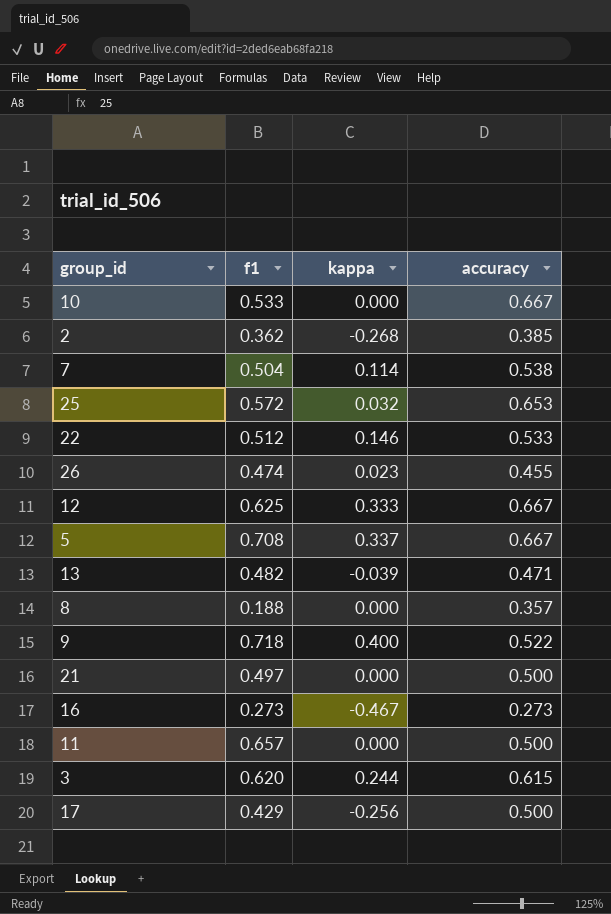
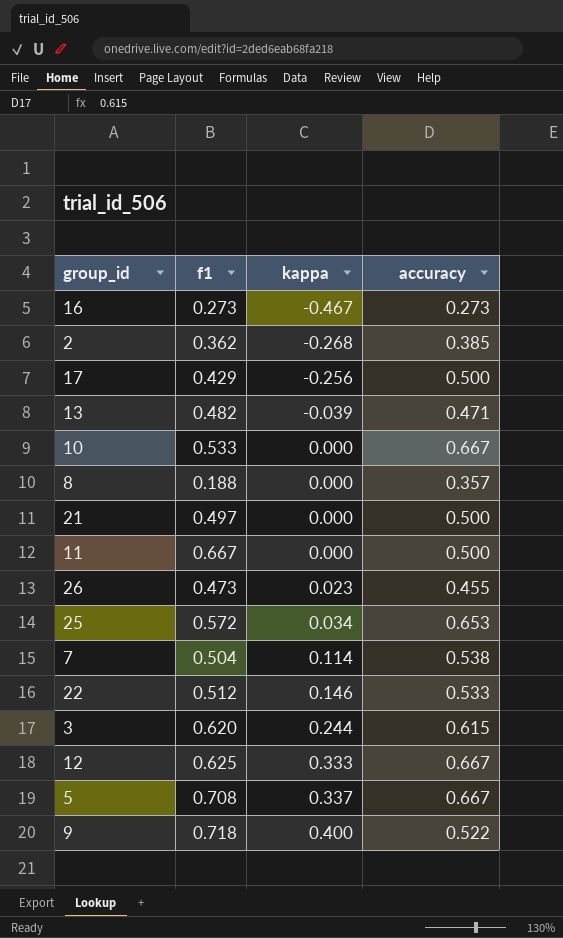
row order: none -> kappa ascending
11 | f1: 0.657 -> 0.667
26 | f1: 0.474 -> 0.473
25 | kappa: 0.032 -> 0.034

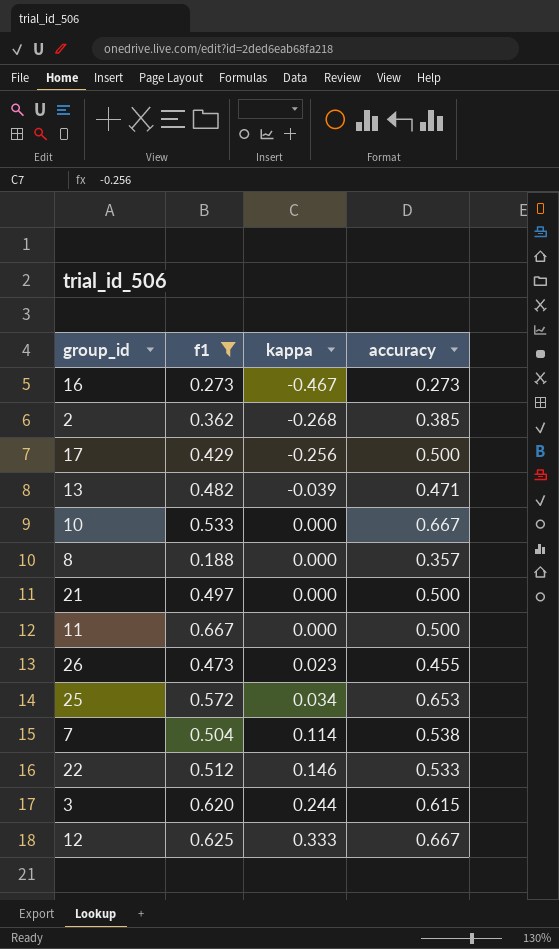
filter: none -> f1 <= 0.667

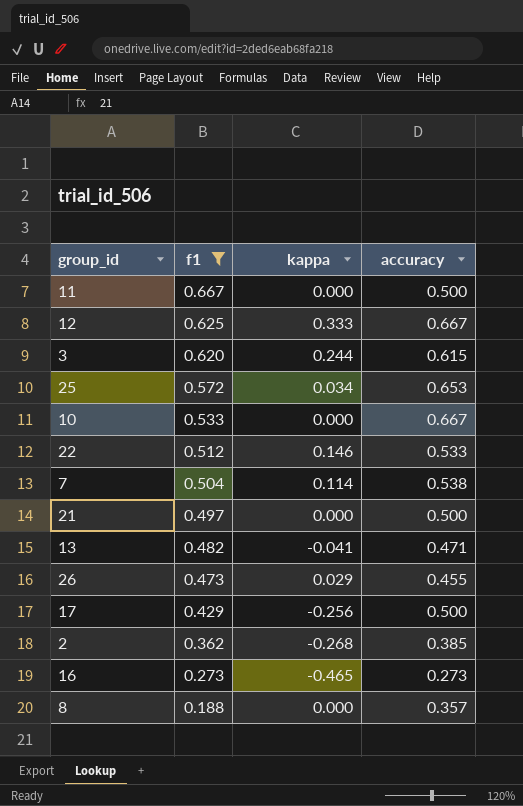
row order: kappa ascending -> f1 descending
13 | kappa: -0.039 -> -0.041
26 | kappa: 0.023 -> 0.029
16 | kappa: -0.467 -> -0.465

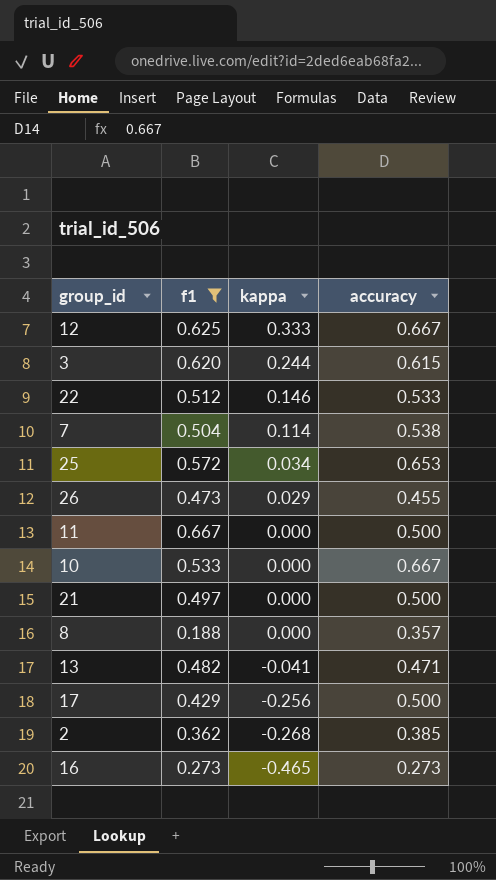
row order: f1 descending -> kappa descending

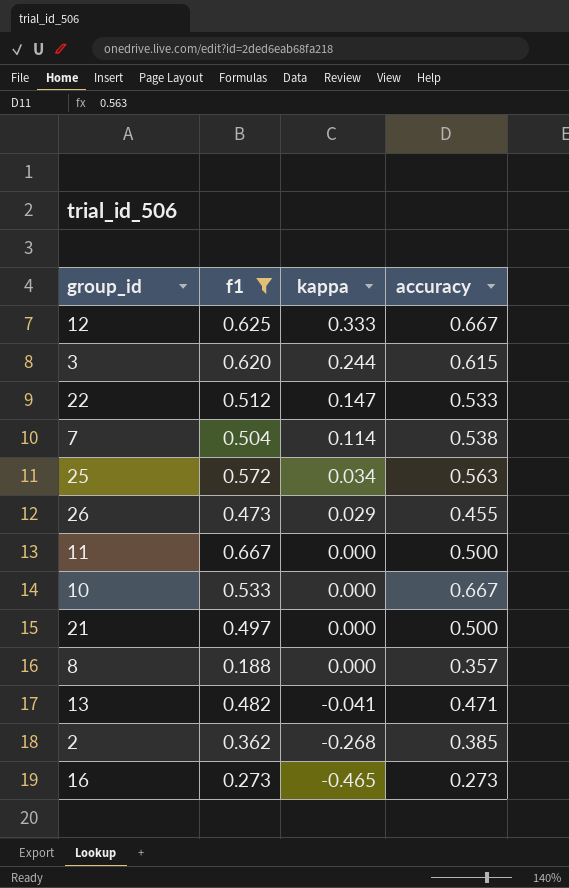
row 17: 0.429 | -0.256 | 0.500 -> none
22 | kappa: 0.146 -> 0.147
25 | accuracy: 0.653 -> 0.563

